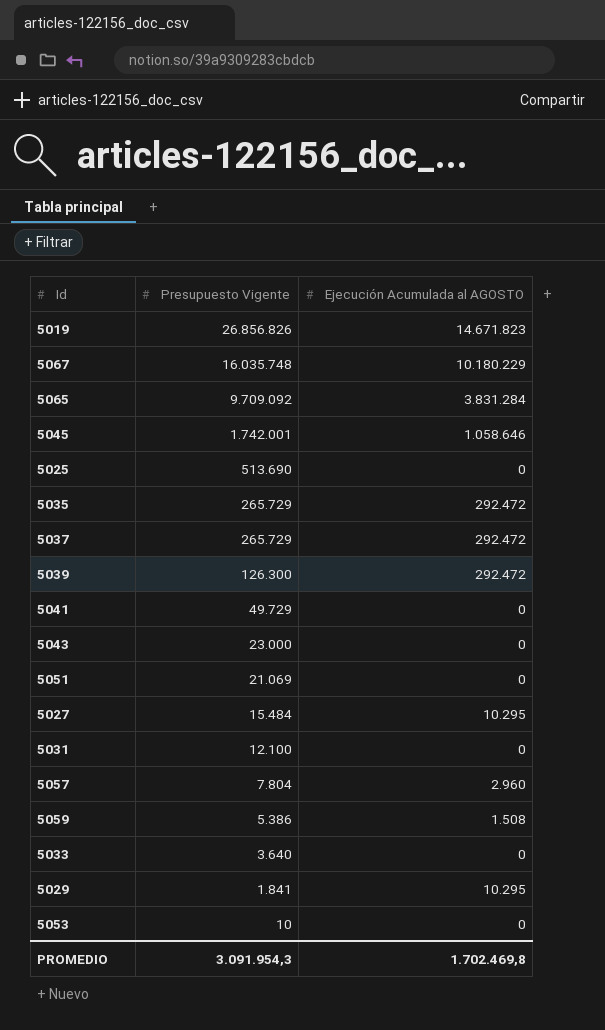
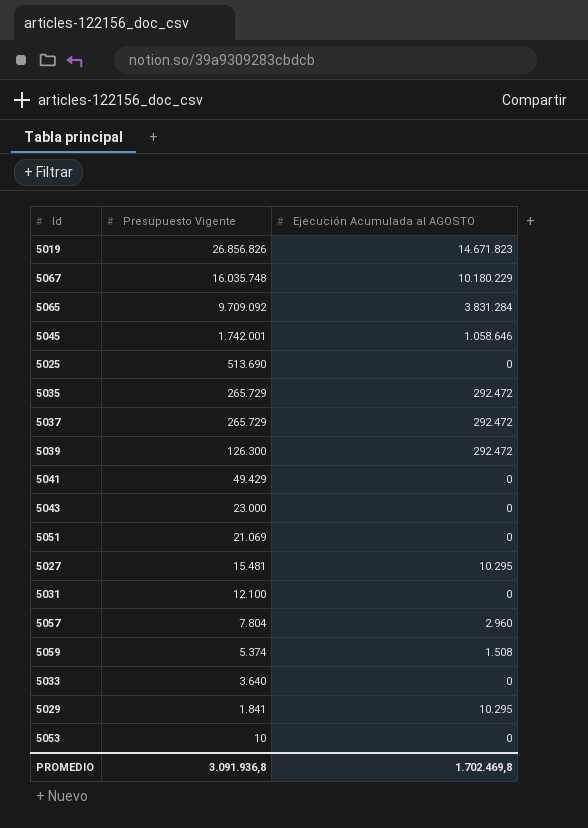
5041 | Presupuesto Vigente: 49.729 -> 49.429
5027 | Presupuesto Vigente: 15.484 -> 15.481
5059 | Presupuesto Vigente: 5.386 -> 5.374
PROMEDIO | Presupuesto Vigente: 3.091.954,3 -> 3.091.936,8

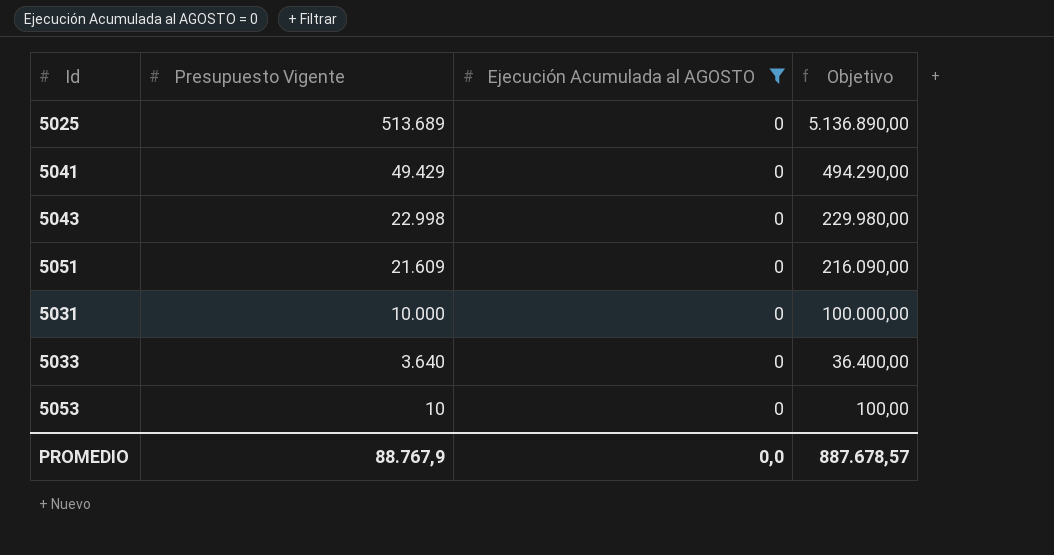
filter: none -> Ejecución Acumulada al AGOSTO = 0
column Objetivo | formula: none -> [Presupuesto Vigente] * 10
5025 | Presupuesto Vigente: 513.690 -> 513.689
5043 | Presupuesto Vigente: 23.000 -> 22.998
5051 | Presupuesto Vigente: 21.069 -> 21.609
5031 | Presupuesto Vigente: 12.100 -> 10.000
PROMEDIO | Presupuesto Vigente: 3.091.936,8 -> 88.767,9
PROMEDIO | Ejecución Acumulada al AGOSTO: 1.702.469,8 -> 0,0

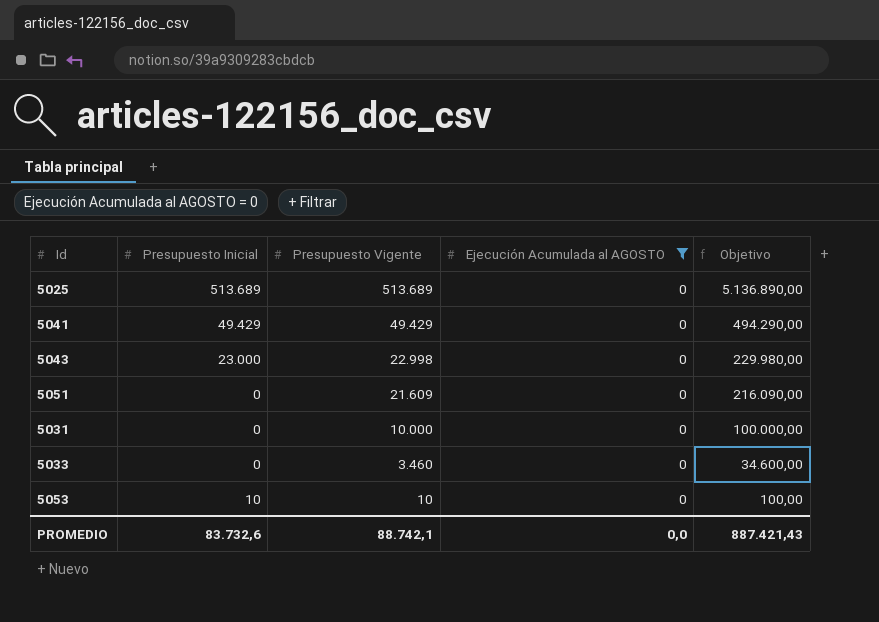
column Presupuesto Inicial | position: none -> 2
5033 | Presupuesto Vigente: 3.640 -> 3.460
5033 | Objetivo: 36.400,00 -> 34.600,00
PROMEDIO | Presupuesto Vigente: 88.767,9 -> 88.742,1
PROMEDIO | Objetivo: 887.678,57 -> 887.421,43

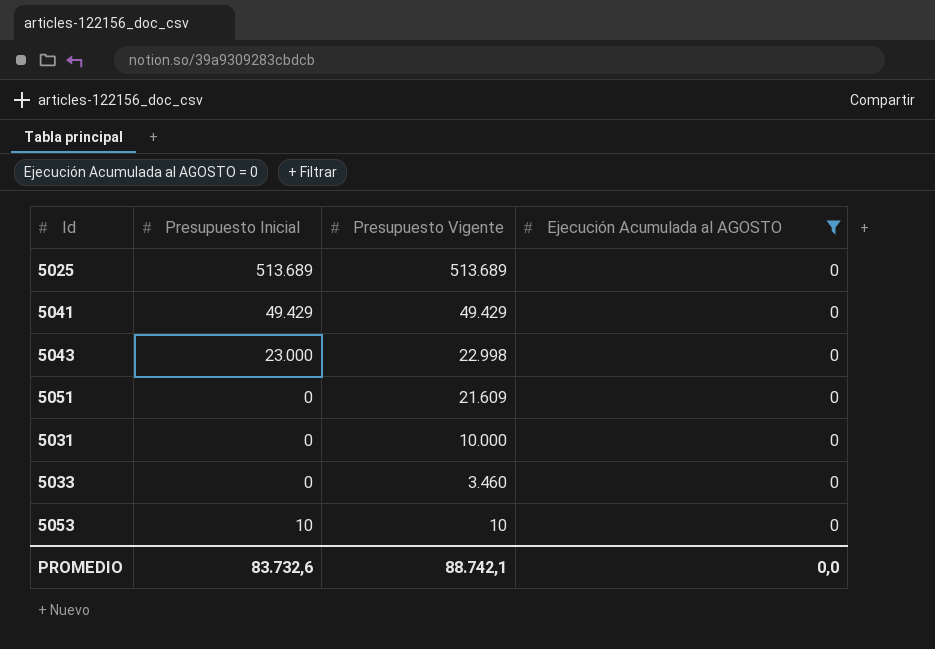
column Objetivo | formula: [Presupuesto Vigente] * 10 -> none

